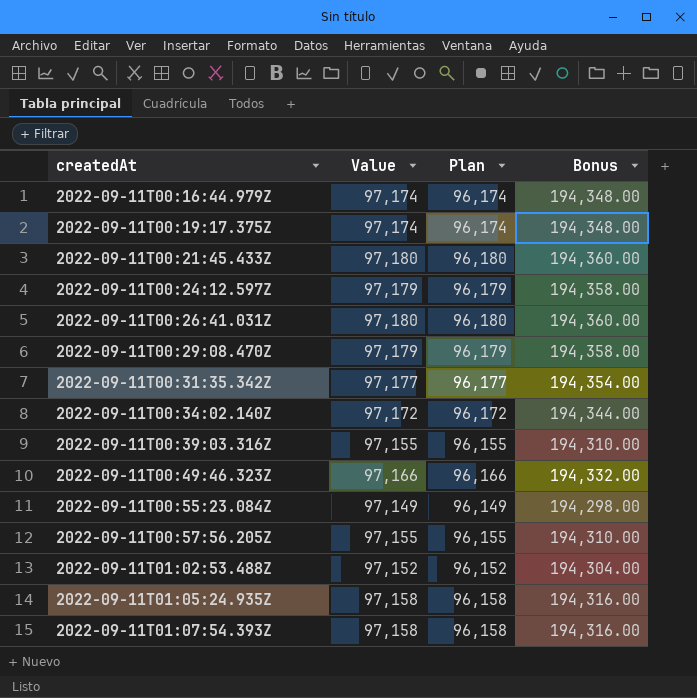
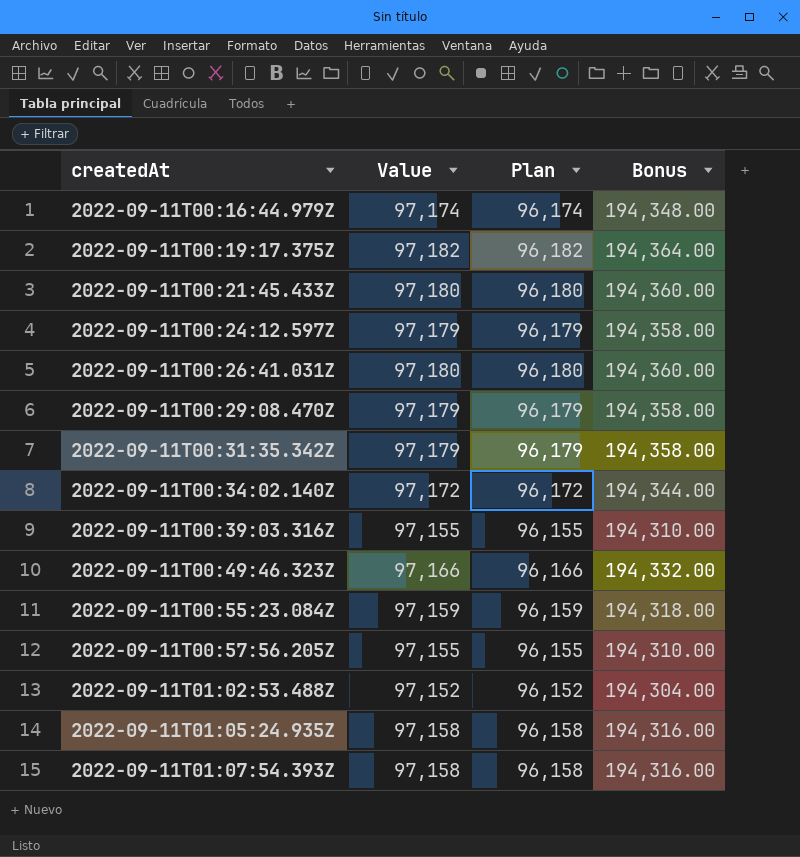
2022-09-11T00:19:17.375Z | Value: 97,174 -> 97,182
2022-09-11T00:19:17.375Z | Plan: 96,174 -> 96,182
2022-09-11T00:19:17.375Z | Bonus: 194,348.00 -> 194,364.00
2022-09-11T00:31:35.342Z | Value: 97,177 -> 97,179
2022-09-11T00:31:35.342Z | Plan: 96,177 -> 96,179
2022-09-11T00:31:35.342Z | Bonus: 194,354.00 -> 194,358.00
2022-09-11T00:55:23.084Z | Value: 97,149 -> 97,159
2022-09-11T00:55:23.084Z | Plan: 96,149 -> 96,159
2022-09-11T00:55:23.084Z | Bonus: 194,298.00 -> 194,318.00

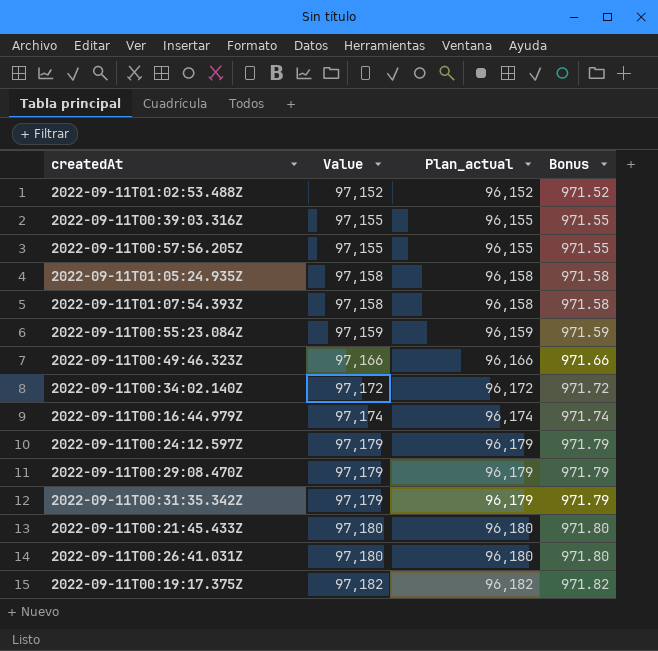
row order: createdAt ascending -> Value ascending
column name: Plan -> Plan_actual
column Bonus | formula: [Value] * 2 -> [Value] * 0.01

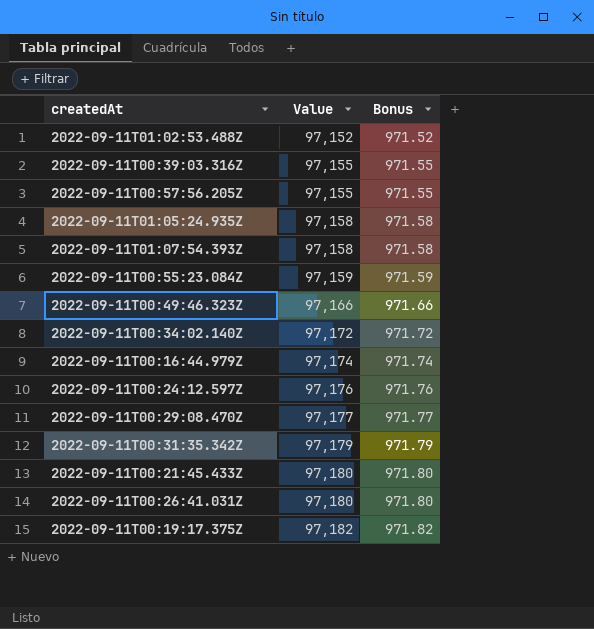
column Plan_actual | formula: [Value] - 1000 -> none
2022-09-11T00:24:12.597Z | Value: 97,179 -> 97,176
2022-09-11T00:24:12.597Z | Bonus: 971.79 -> 971.76
2022-09-11T00:29:08.470Z | Value: 97,179 -> 97,177
2022-09-11T00:29:08.470Z | Bonus: 971.79 -> 971.77

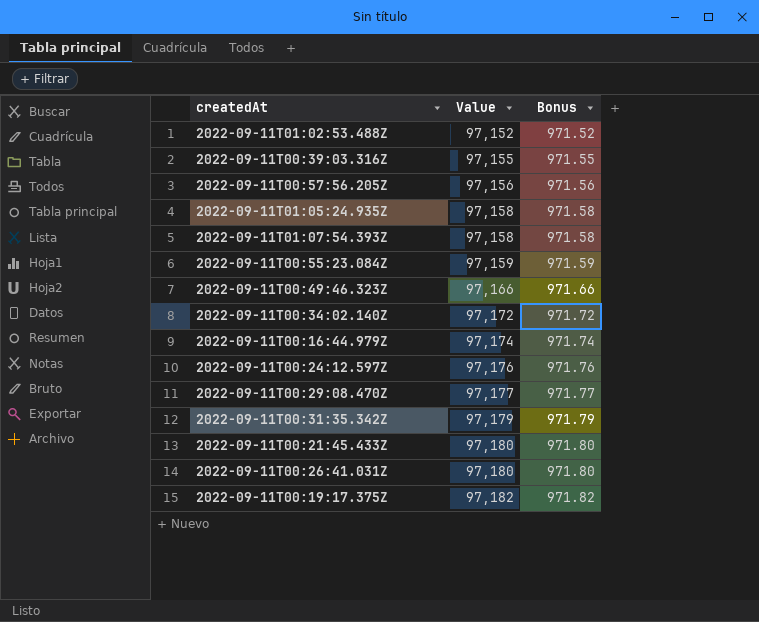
2022-09-11T00:57:56.205Z | Value: 97,155 -> 97,156
2022-09-11T00:57:56.205Z | Bonus: 971.55 -> 971.56

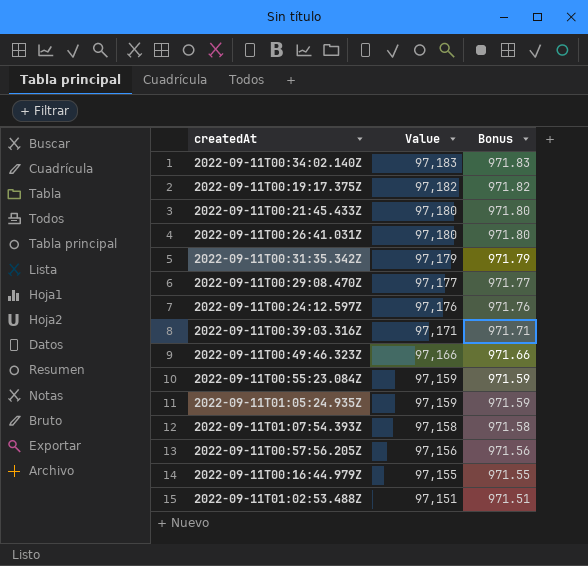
row order: Value ascending -> Value descending
2022-09-11T00:34:02.140Z | Value: 97,172 -> 97,183
2022-09-11T00:34:02.140Z | Bonus: 971.72 -> 971.83
2022-09-11T00:39:03.316Z | Value: 97,155 -> 97,171
2022-09-11T00:39:03.316Z | Bonus: 971.55 -> 971.71
2022-09-11T01:05:24.935Z | Value: 97,158 -> 97,159
2022-09-11T01:05:24.935Z | Bonus: 971.58 -> 971.59
2022-09-11T00:16:44.979Z | Value: 97,174 -> 97,155
2022-09-11T00:16:44.979Z | Bonus: 971.74 -> 971.55
2022-09-11T01:02:53.488Z | Value: 97,152 -> 97,151
2022-09-11T01:02:53.488Z | Bonus: 971.52 -> 971.51

